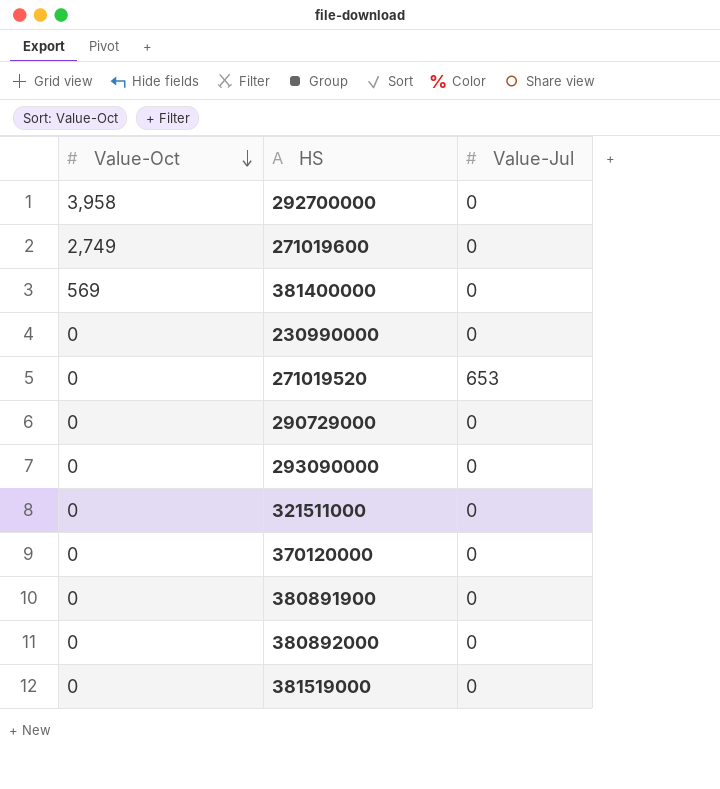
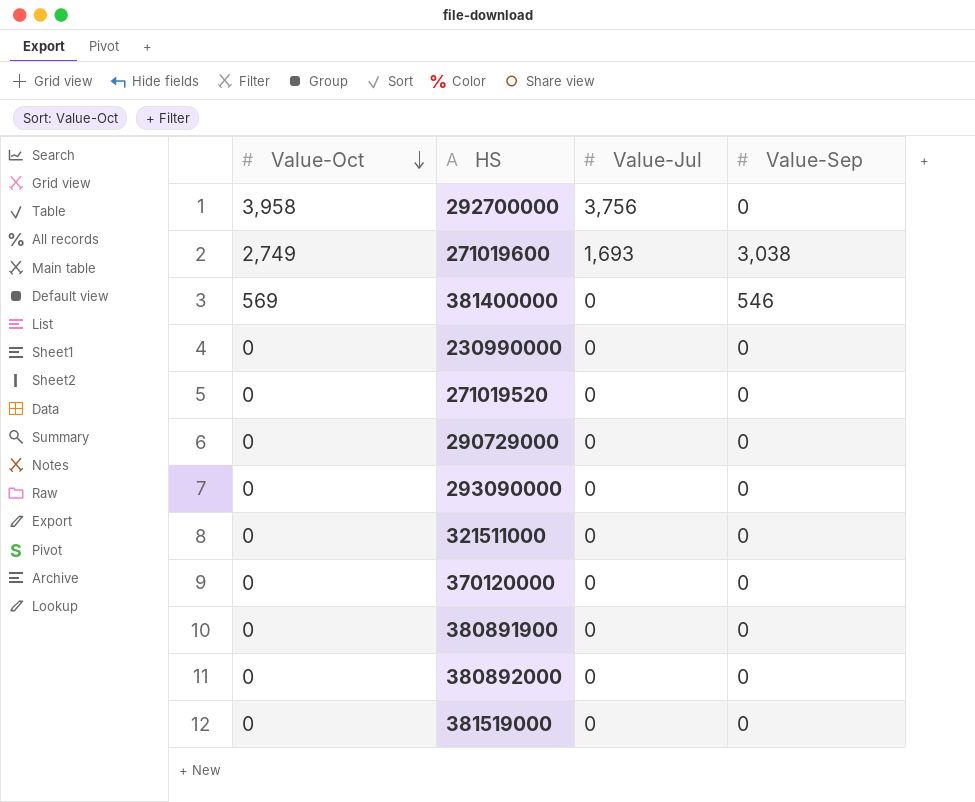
column Value-Sep | position: none -> 4
292700000 | Value-Jul: 0 -> 3,756
271019600 | Value-Jul: 0 -> 1,693
271019520 | Value-Jul: 653 -> 0

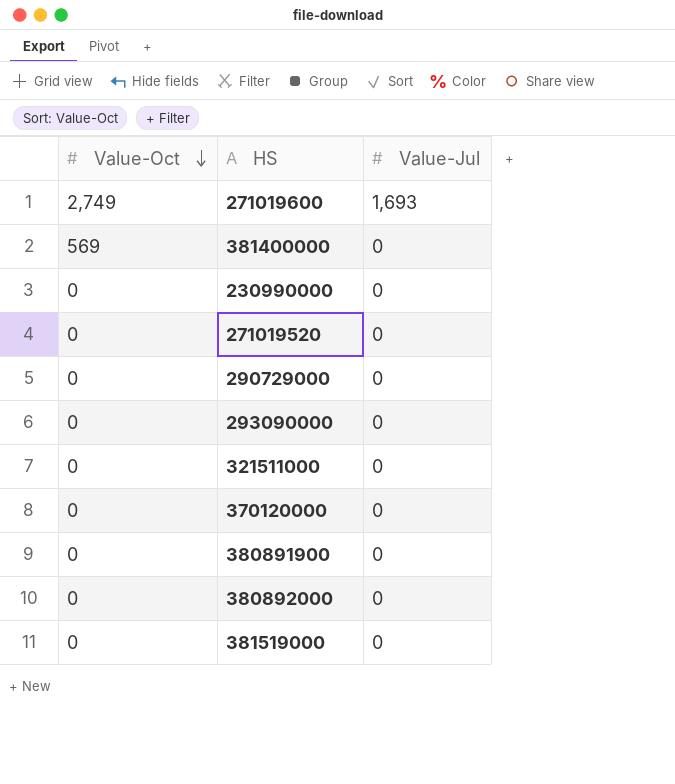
column Value-Sep | position: 4 -> none
row 292700000: 3,958 | 3,756 | 0 -> none

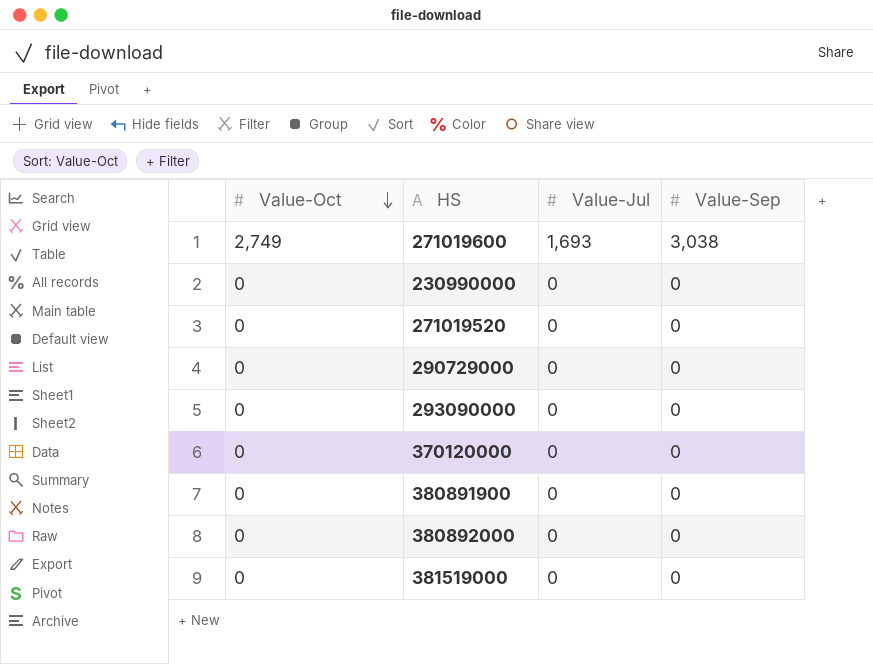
column Value-Sep | position: none -> 4
row 381400000: 569 | 0 -> none
row 321511000: 0 | 0 -> none

